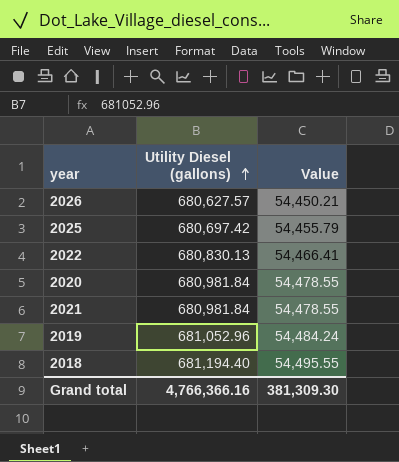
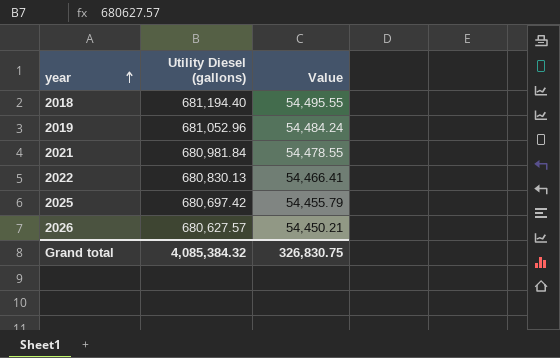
row order: Utility Diesel (gallons) ascending -> year ascending
row 2020: 680,981.84 | 54,478.55 -> none
Grand total | Utility Diesel (gallons): 4,766,366.16 -> 4,085,384.32
Grand total | Value: 381,309.30 -> 326,830.75

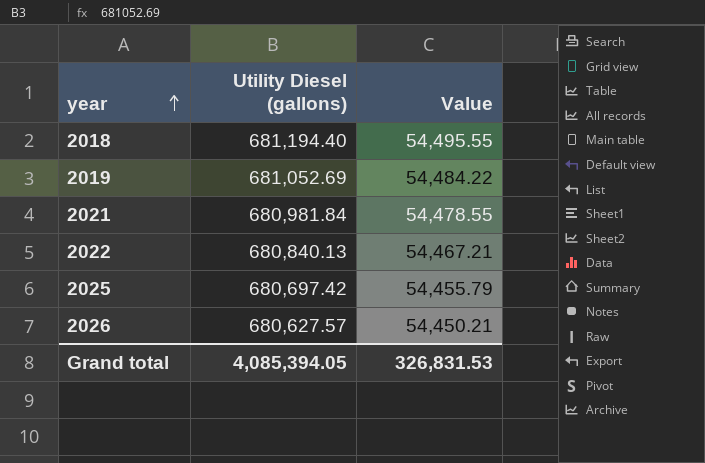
2019 | Utility Diesel (gallons): 681,052.96 -> 681,052.69
2019 | Value: 54,484.24 -> 54,484.22
2022 | Utility Diesel (gallons): 680,830.13 -> 680,840.13
2022 | Value: 54,466.41 -> 54,467.21
Grand total | Utility Diesel (gallons): 4,085,384.32 -> 4,085,394.05
Grand total | Value: 326,830.75 -> 326,831.53

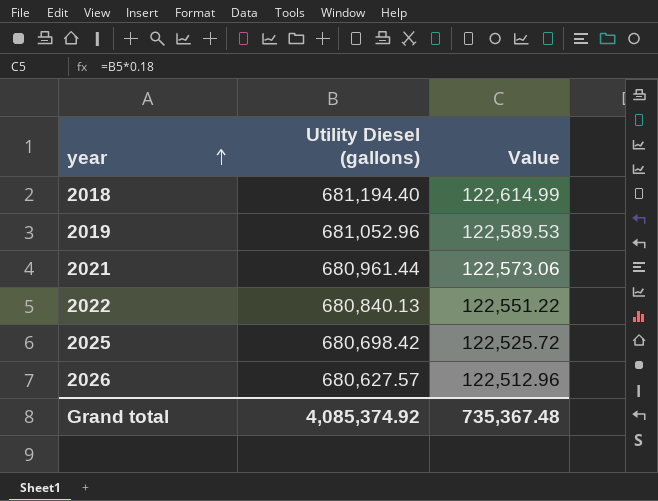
column Value | formula: [Utility Diesel (gallons)] * 0.08 -> [Utility Diesel (gallons)] * 0.18
2019 | Utility Diesel (gallons): 681,052.69 -> 681,052.96
2021 | Utility Diesel (gallons): 680,981.84 -> 680,961.44
2025 | Utility Diesel (gallons): 680,697.42 -> 680,698.42
Grand total | Utility Diesel (gallons): 4,085,394.05 -> 4,085,374.92
Grand total | Value: 326,831.53 -> 735,367.48

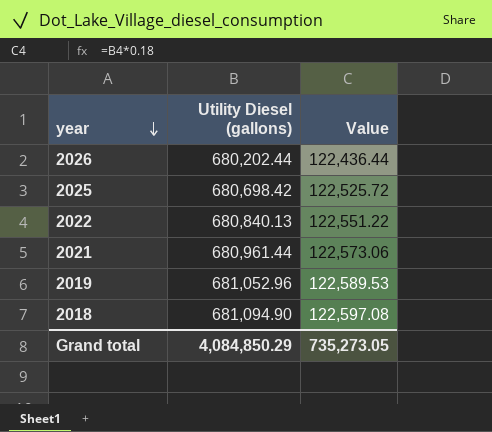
row order: year ascending -> year descending
2026 | Utility Diesel (gallons): 680,627.57 -> 680,202.44
2026 | Value: 122,512.96 -> 122,436.44
2018 | Utility Diesel (gallons): 681,194.40 -> 681,094.90
2018 | Value: 122,614.99 -> 122,597.08
Grand total | Utility Diesel (gallons): 4,085,374.92 -> 4,084,850.29
Grand total | Value: 735,367.48 -> 735,273.05

